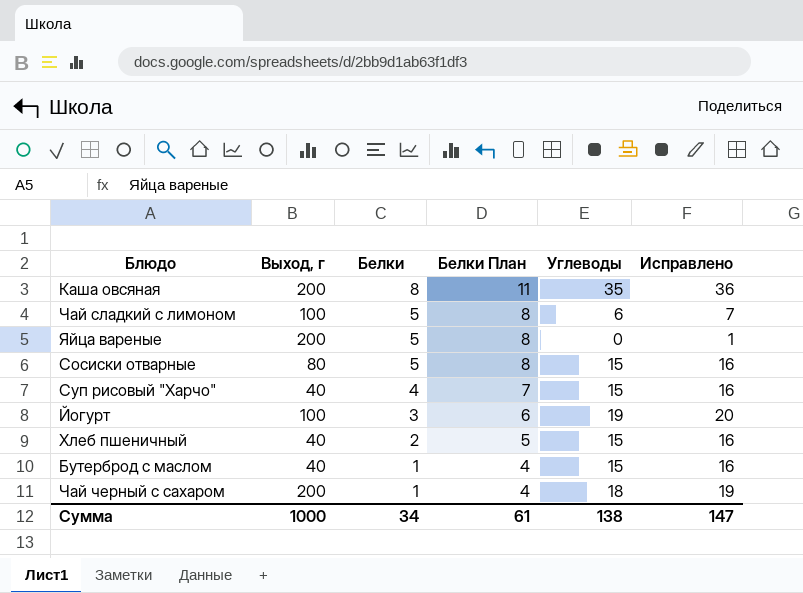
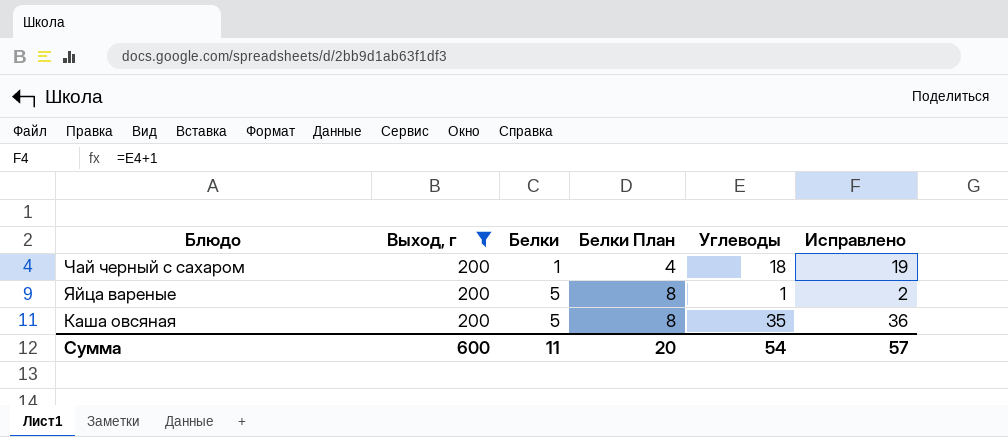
filter: none -> Выход, г = 200
row order: Белки descending -> Белки ascending
Яйца вареные | Углеводы: 0 -> 1
Яйца вареные | Исправлено: 1 -> 2
Каша овсяная | Белки: 8 -> 5
Каша овсяная | Белки План: 11 -> 8
Сумма | Выход, г: 1000 -> 600
Сумма | Белки: 34 -> 11
Сумма | Белки План: 61 -> 20
Сумма | Углеводы: 138 -> 54
Сумма | Исправлено: 147 -> 57

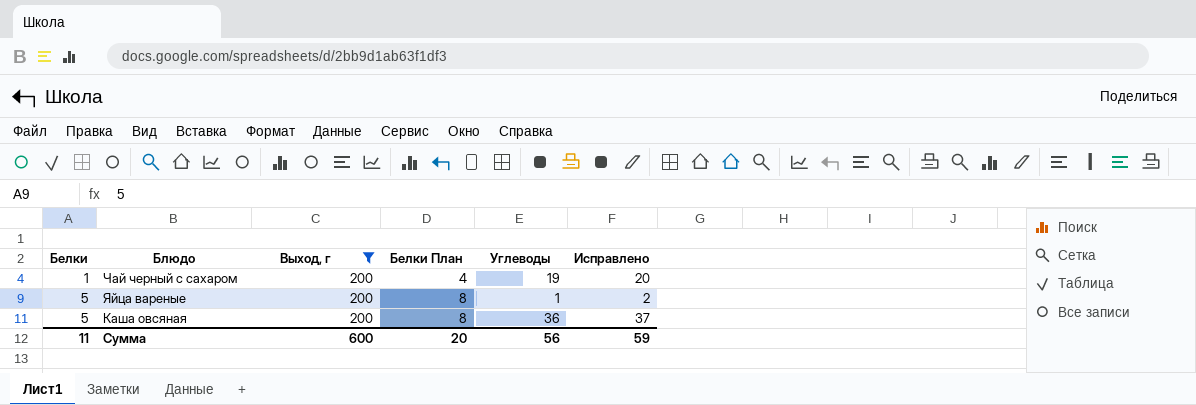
column Белки | position: 3 -> 1
Чай черный с сахаром | Углеводы: 18 -> 19
Чай черный с сахаром | Исправлено: 19 -> 20
Каша овсяная | Углеводы: 35 -> 36
Каша овсяная | Исправлено: 36 -> 37
Сумма | Углеводы: 54 -> 56
Сумма | Исправлено: 57 -> 59

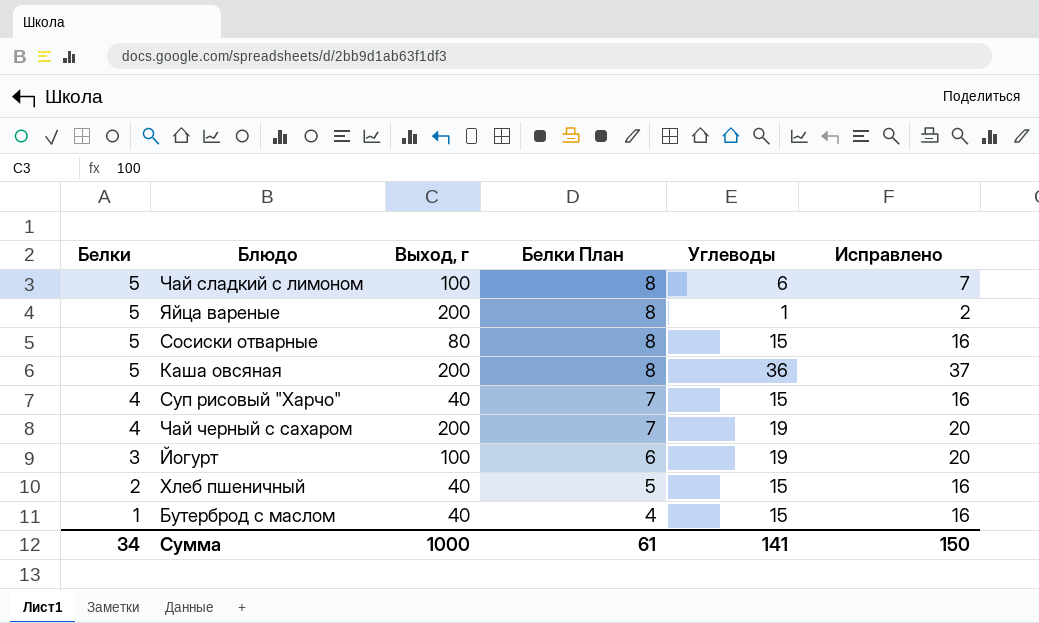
filter: Выход, г = 200 -> none
row order: Белки ascending -> Белки descending
Чай черный с сахаром | Белки: 1 -> 4
Чай черный с сахаром | Белки План: 4 -> 7
Сумма | Белки: 11 -> 34
Сумма | Выход, г: 600 -> 1000
Сумма | Белки План: 20 -> 61
Сумма | Углеводы: 56 -> 141
Сумма | Исправлено: 59 -> 150

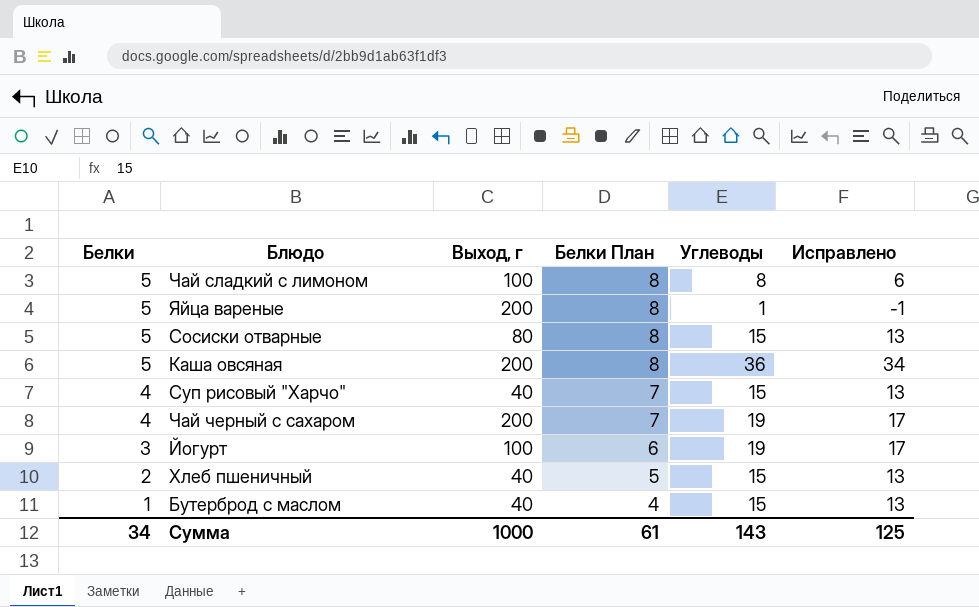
column Исправлено | formula: [Углеводы] + 1 -> [Углеводы] - 2
Чай сладкий с лимоном | Углеводы: 6 -> 8
Сумма | Углеводы: 141 -> 143
Сумма | Исправлено: 150 -> 125

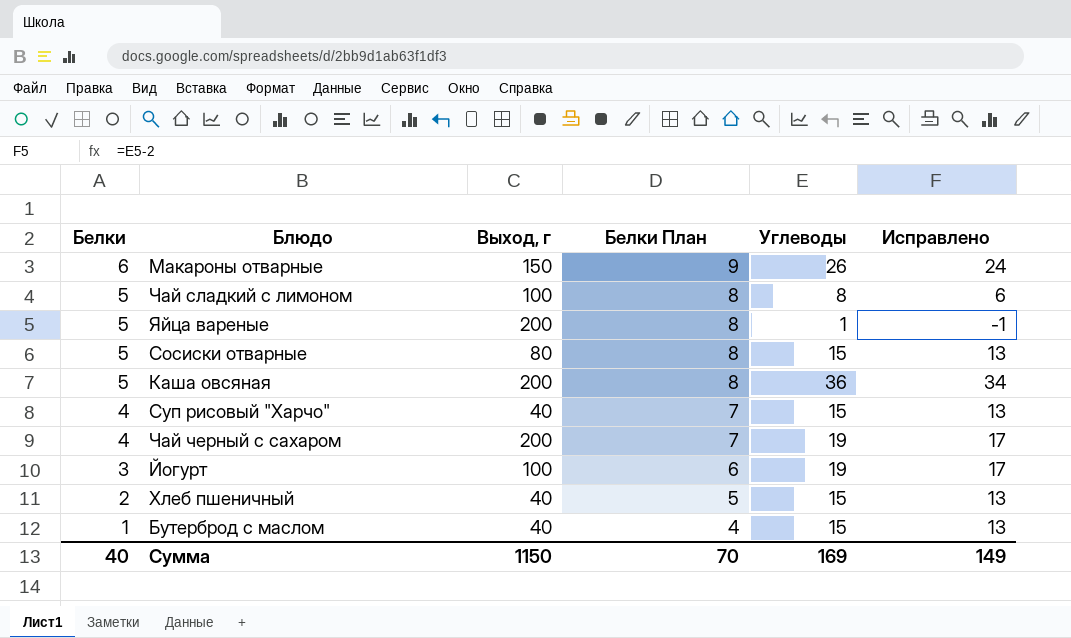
row Макароны отварные: none -> 6 | 150 | 9 | 26 | 24
Сумма | Белки: 34 -> 40
Сумма | Выход, г: 1000 -> 1150
Сумма | Белки План: 61 -> 70
Сумма | Углеводы: 143 -> 169
Сумма | Исправлено: 125 -> 149

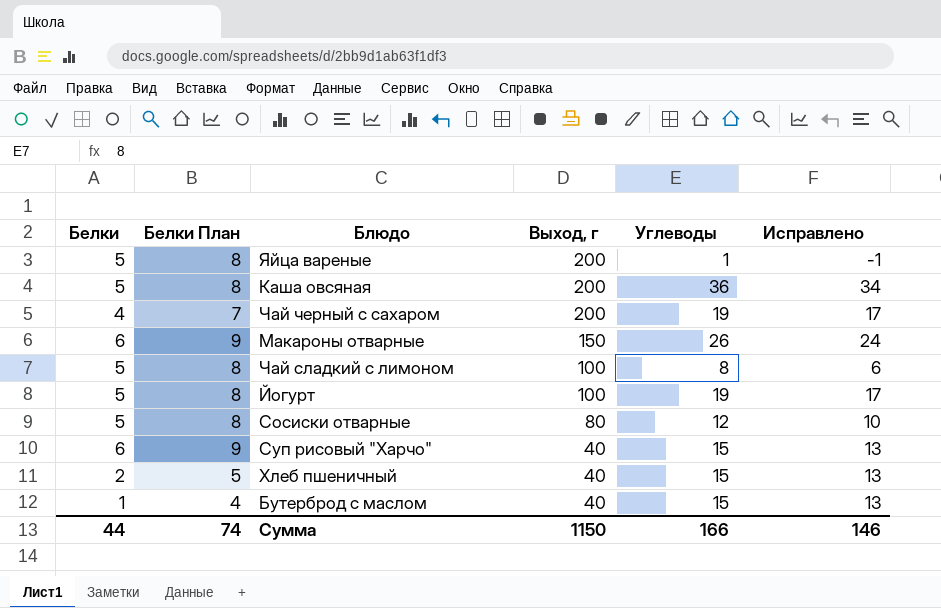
row order: Белки descending -> Выход, г descending
column Белки План | position: 4 -> 2
Йогурт | Белки: 3 -> 5
Йогурт | Белки План: 6 -> 8
Сосиски отварные | Углеводы: 15 -> 12
Сосиски отварные | Исправлено: 13 -> 10
Суп рисовый "Харчо" | Белки: 4 -> 6
Суп рисовый "Харчо" | Белки План: 7 -> 9
Сумма | Белки: 40 -> 44
Сумма | Белки План: 70 -> 74
Сумма | Углеводы: 169 -> 166
Сумма | Исправлено: 149 -> 146

